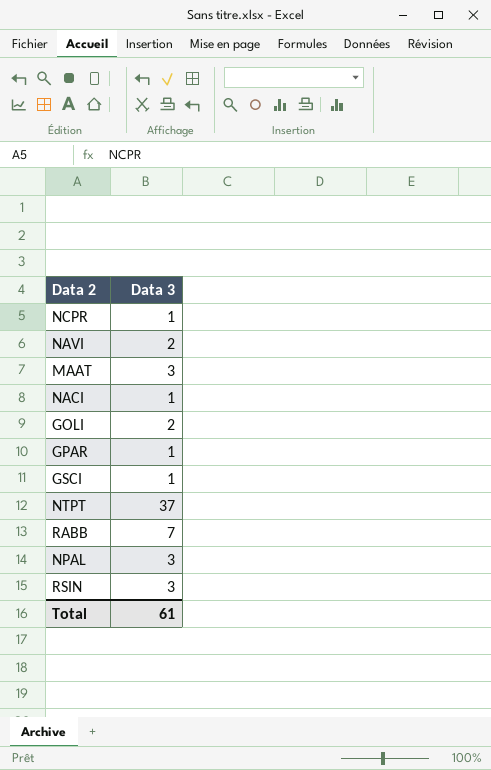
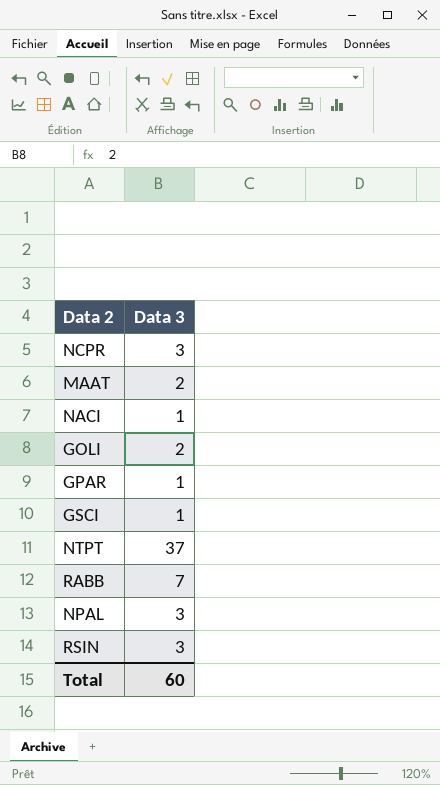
row NAVI: 2 -> none
NCPR | Data 3: 1 -> 3
MAAT | Data 3: 3 -> 2
Total | Data 3: 61 -> 60

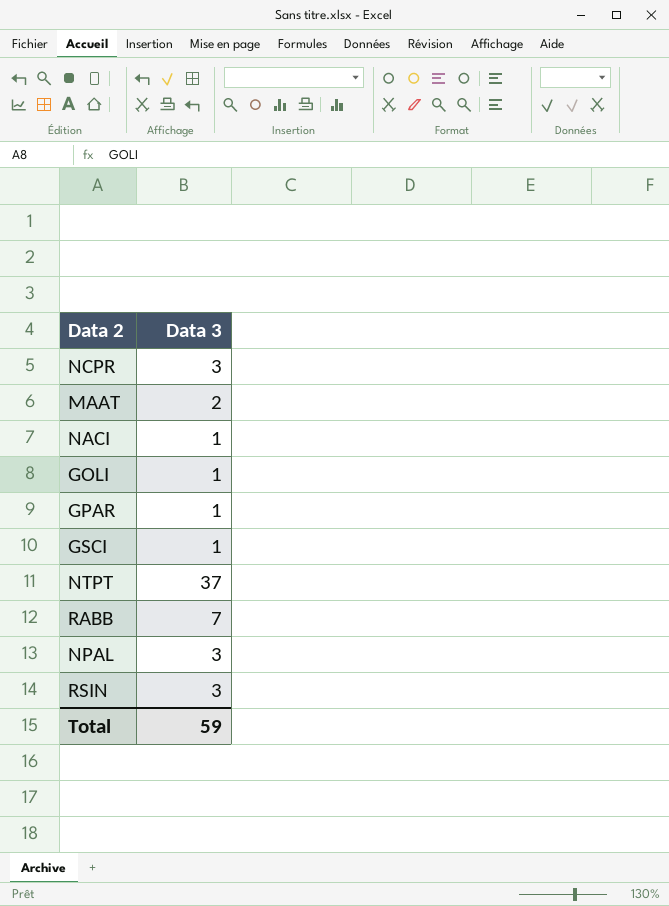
GOLI | Data 3: 2 -> 1
Total | Data 3: 60 -> 59

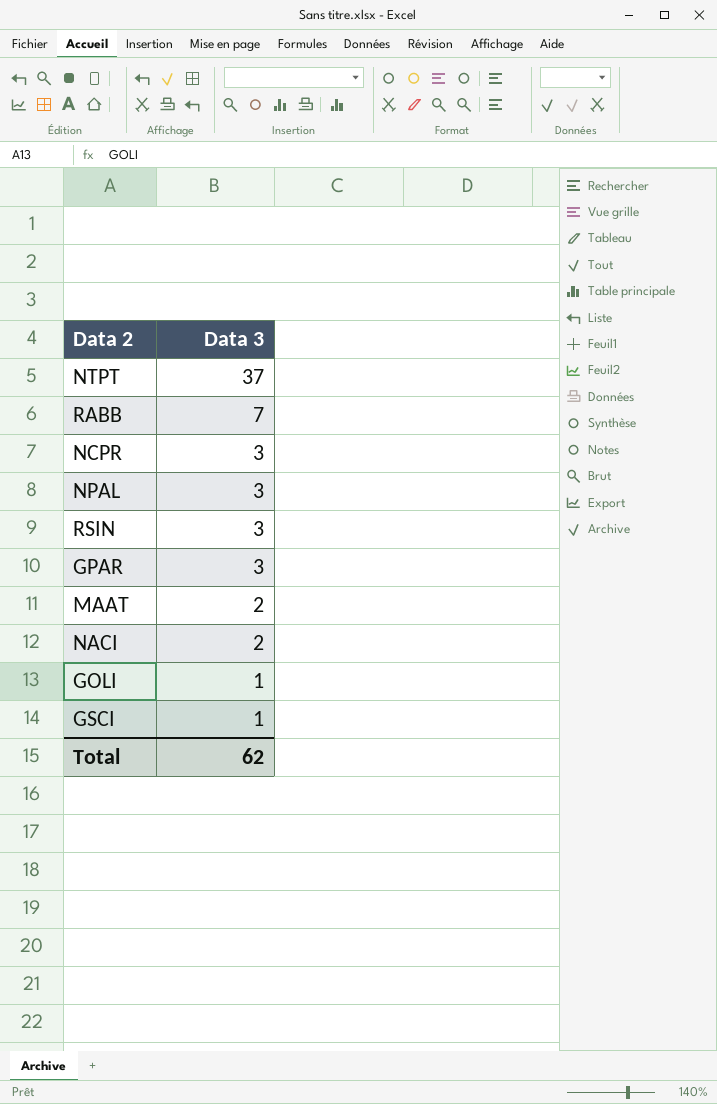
row order: none -> Data 3 descending
GPAR | Data 3: 1 -> 3
NACI | Data 3: 1 -> 2
Total | Data 3: 59 -> 62

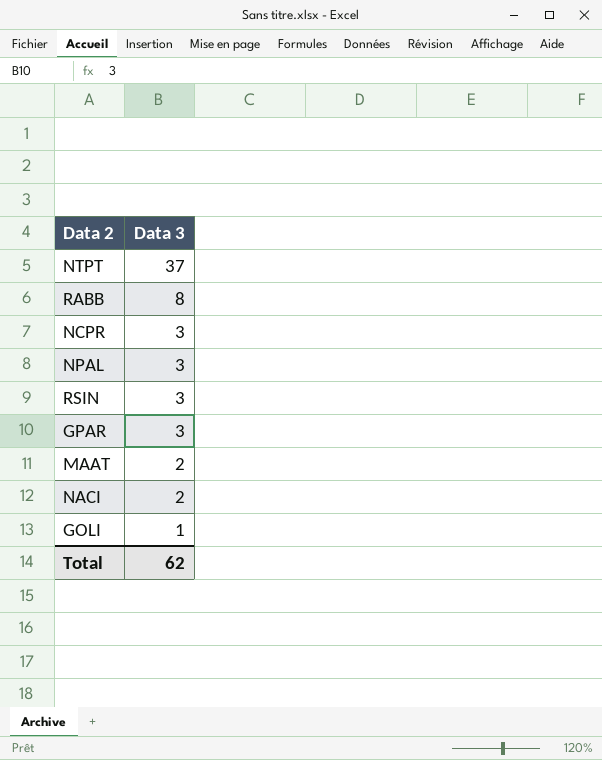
row GSCI: 1 -> none
RABB | Data 3: 7 -> 8

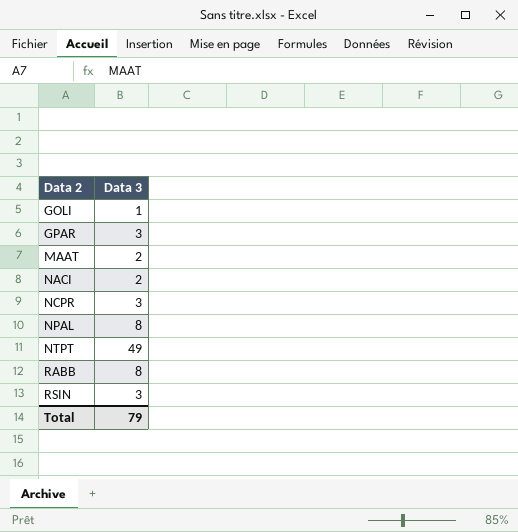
row order: Data 3 descending -> Data 2 ascending
NPAL | Data 3: 3 -> 8
NTPT | Data 3: 37 -> 49
Total | Data 3: 62 -> 79

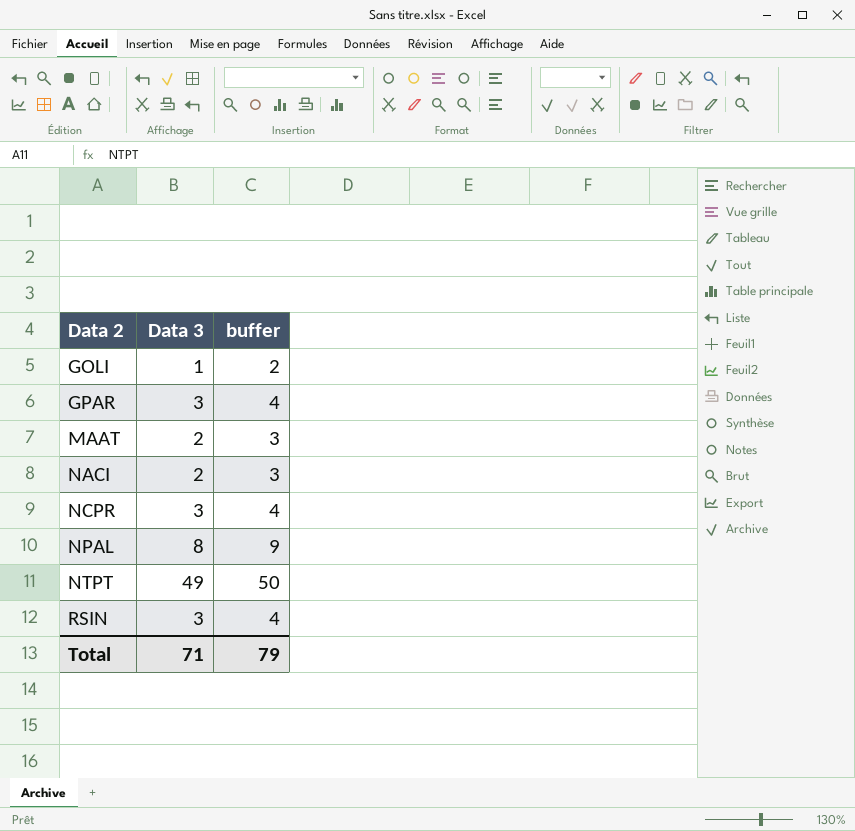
column buffer | formula: none -> [Data 3] + 1
row RABB: 8 -> none
Total | Data 3: 79 -> 71

